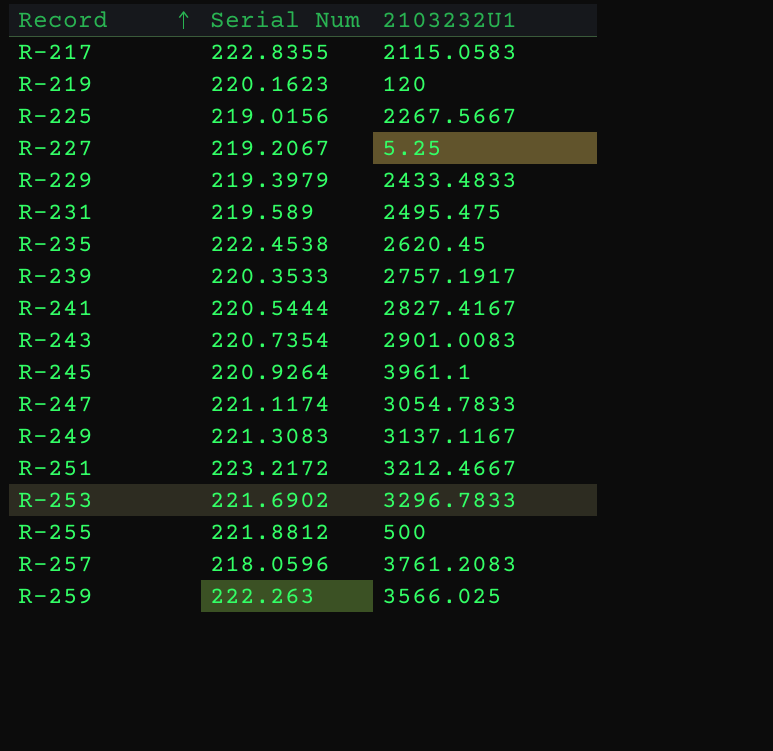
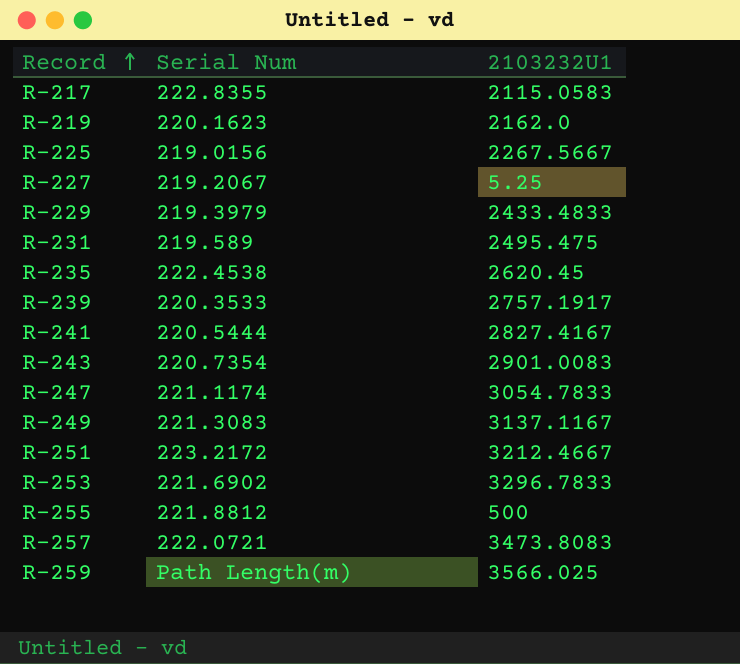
row R-245: 220.9264 | 3961.1 -> none
R-219 | 2103232U1: 120 -> 2162.0
R-257 | Serial Num: 218.0596 -> 222.0721
R-257 | 2103232U1: 3761.2083 -> 3473.8083
R-259 | Serial Num: 222.263 -> Path Length(m)

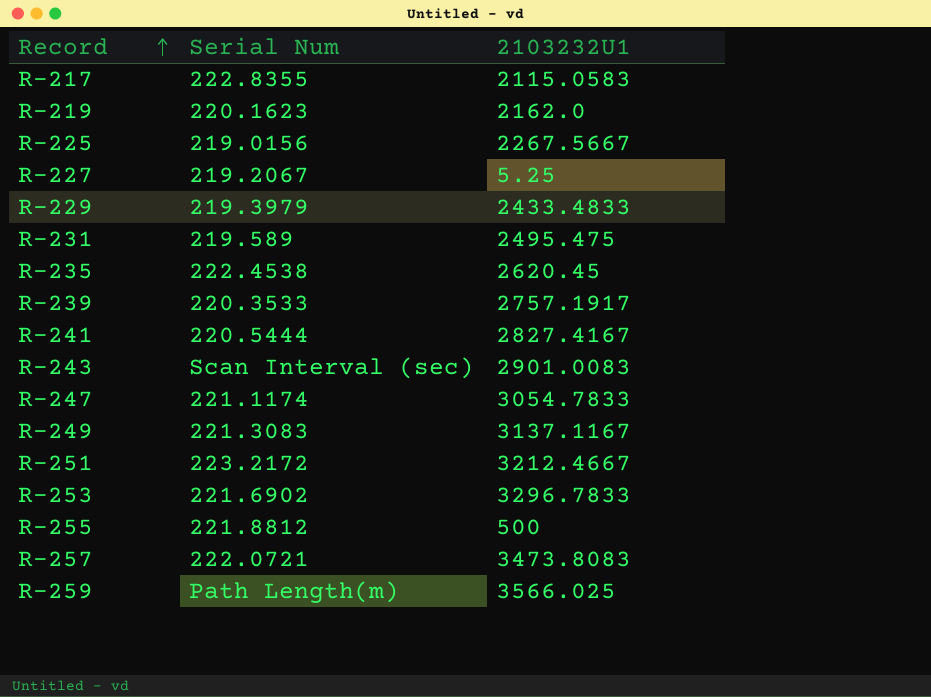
R-243 | Serial Num: 220.7354 -> Scan Interval (sec)

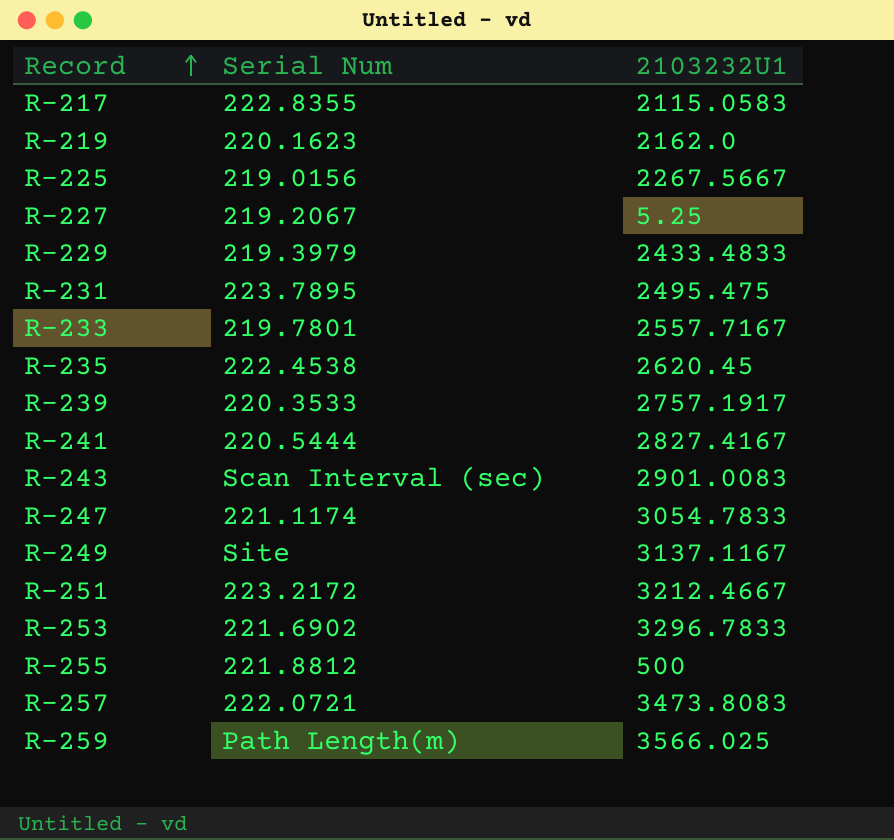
R-231 | Serial Num: 219.589 -> 223.7895
row R-233: none -> 219.7801 | 2557.7167
R-249 | Serial Num: 221.3083 -> Site

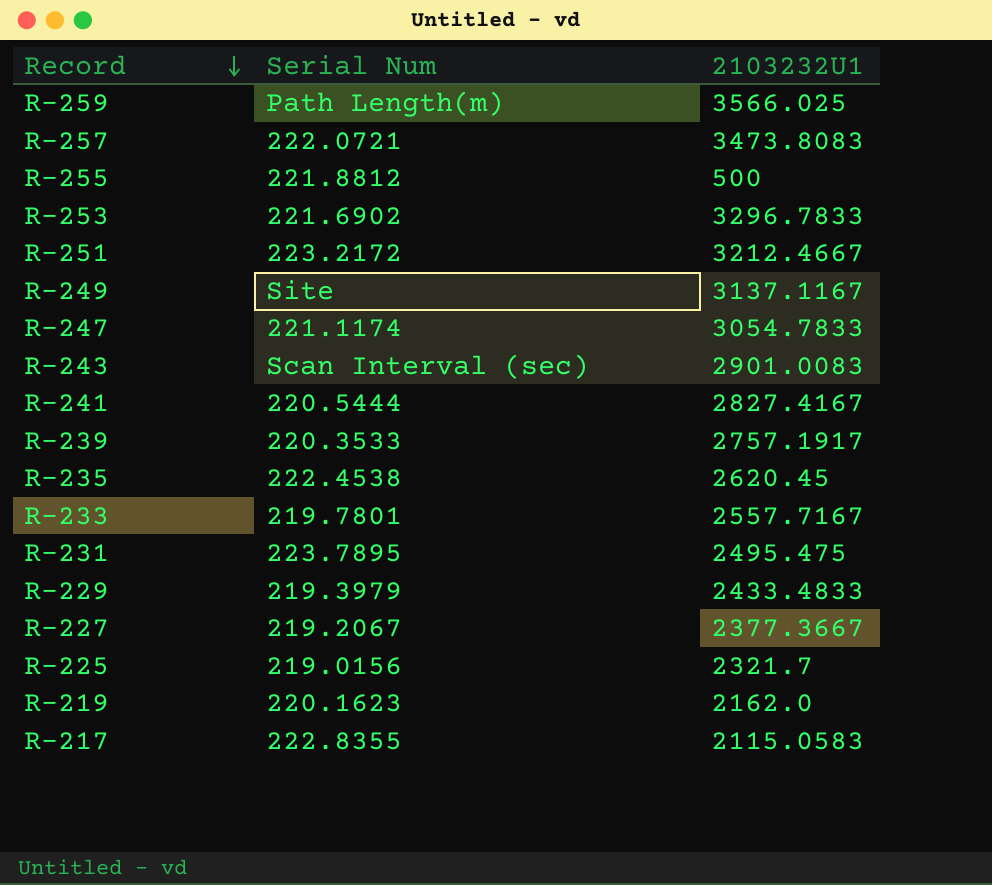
row order: Record ascending -> Record descending
R-227 | 2103232U1: 5.25 -> 2377.3667
R-225 | 2103232U1: 2267.5667 -> 2321.7

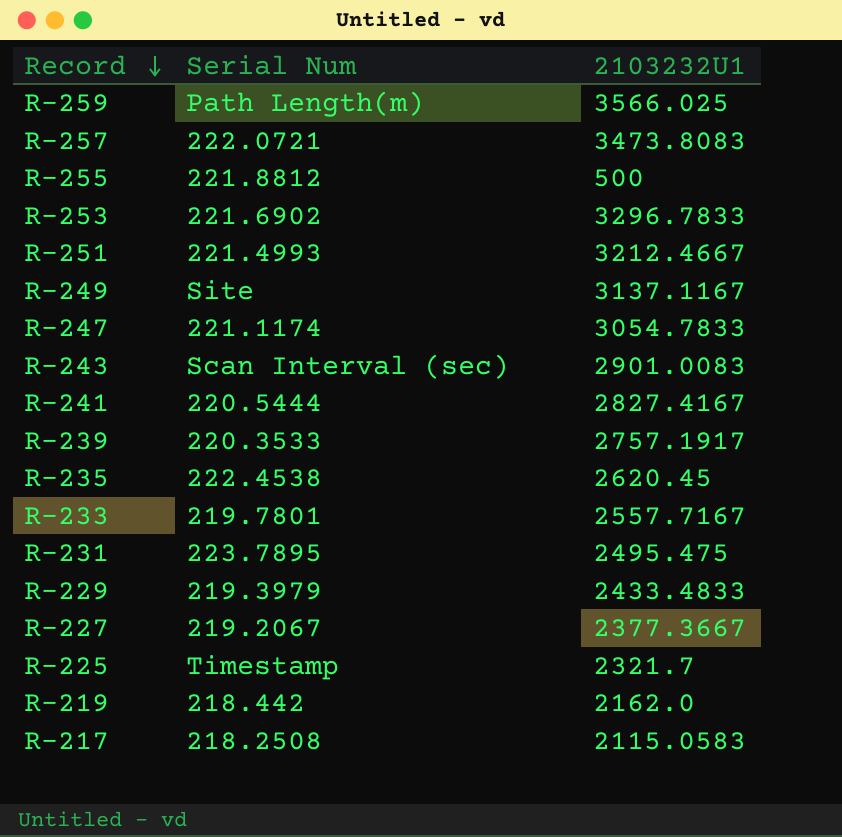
R-251 | Serial Num: 223.2172 -> 221.4993
R-225 | Serial Num: 219.0156 -> Timestamp
R-219 | Serial Num: 220.1623 -> 218.442
R-217 | Serial Num: 222.8355 -> 218.2508

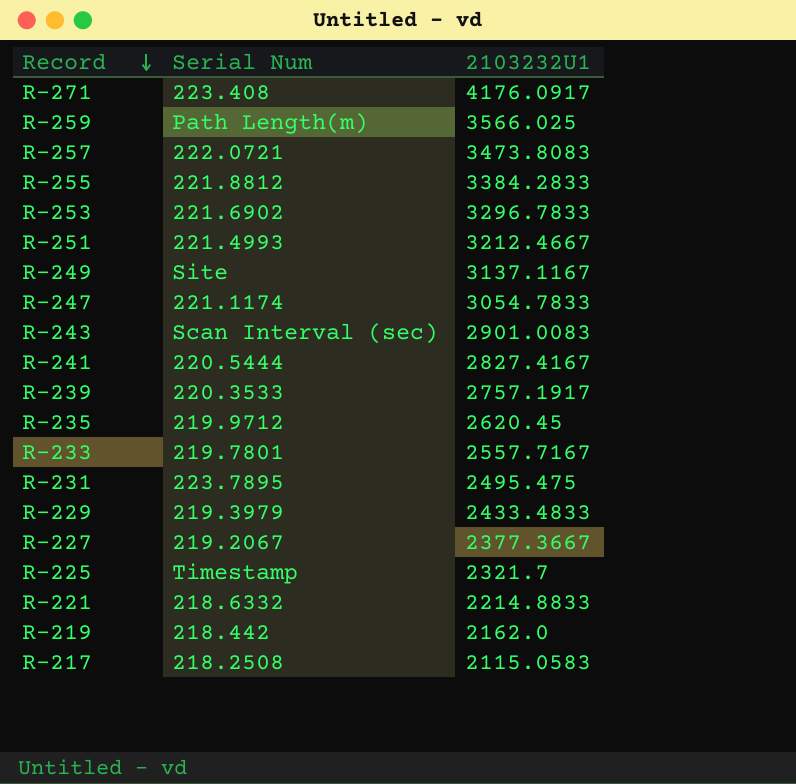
row R-271: none -> 223.408 | 4176.0917
R-255 | 2103232U1: 500 -> 3384.2833
R-235 | Serial Num: 222.4538 -> 219.9712
row R-221: none -> 218.6332 | 2214.8833

